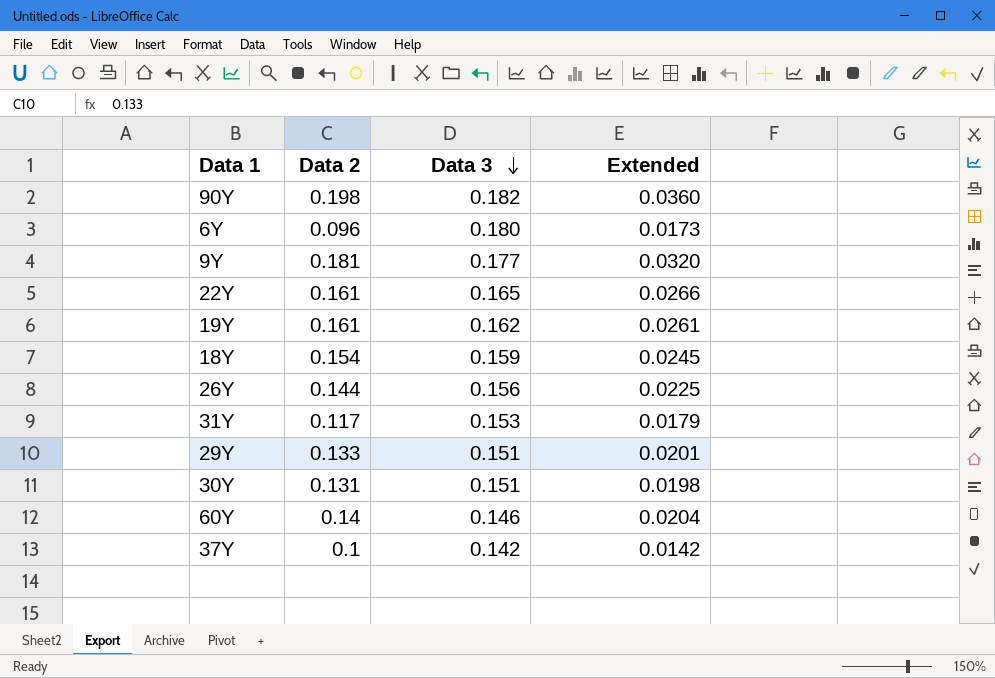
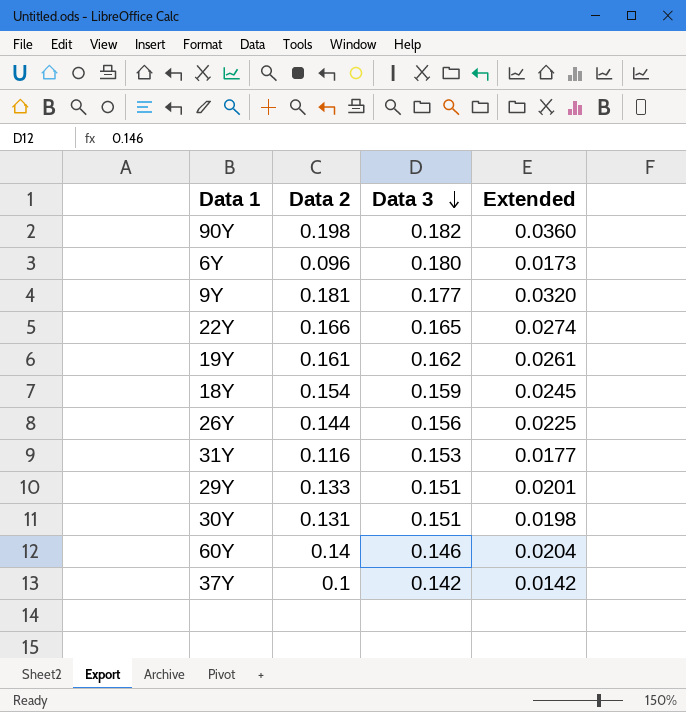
22Y | Data 2: 0.161 -> 0.166
22Y | Extended: 0.0266 -> 0.0274
31Y | Data 2: 0.117 -> 0.116
31Y | Extended: 0.0179 -> 0.0177

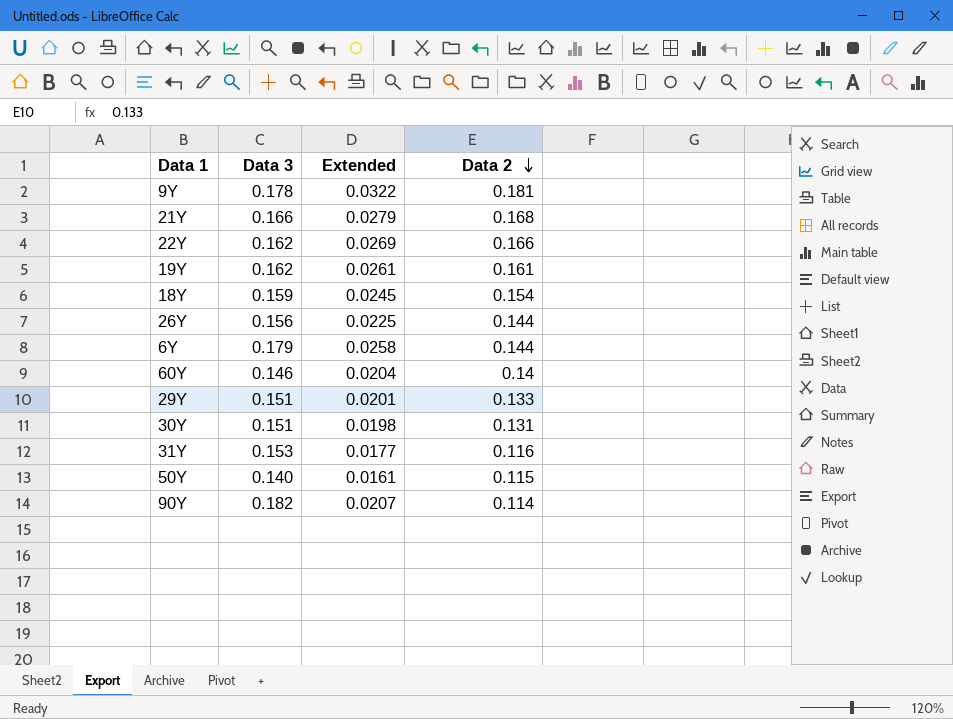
row order: Data 3 descending -> Data 2 descending
column Data 2 | position: 2 -> 4
row 37Y: 0.1 | 0.142 | 0.0142 -> none
9Y | Data 3: 0.177 -> 0.178
9Y | Extended: 0.0320 -> 0.0322
row 21Y: none -> 0.166 | 0.0279 | 0.168
22Y | Data 3: 0.165 -> 0.162
22Y | Extended: 0.0274 -> 0.0269
6Y | Data 3: 0.180 -> 0.179
6Y | Extended: 0.0173 -> 0.0258
6Y | Data 2: 0.096 -> 0.144
row 50Y: none -> 0.140 | 0.0161 | 0.115
90Y | Extended: 0.0360 -> 0.0207
90Y | Data 2: 0.198 -> 0.114

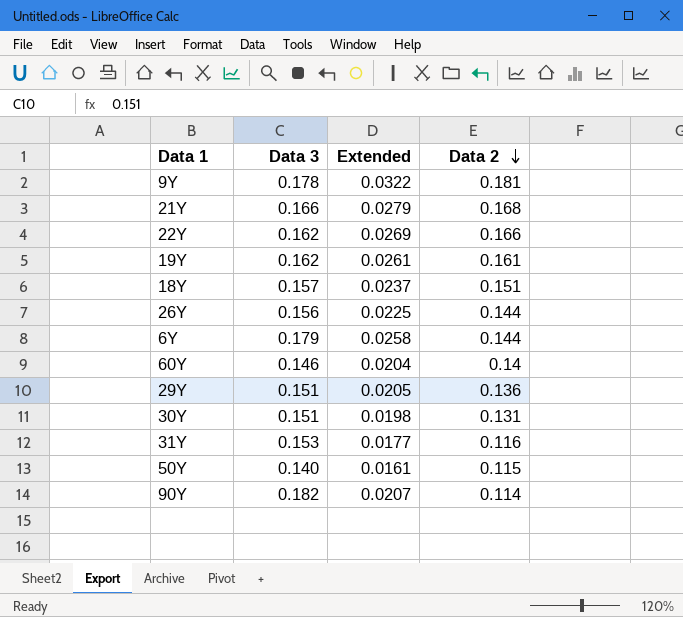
18Y | Data 3: 0.159 -> 0.157
18Y | Extended: 0.0245 -> 0.0237
18Y | Data 2: 0.154 -> 0.151
29Y | Extended: 0.0201 -> 0.0205
29Y | Data 2: 0.133 -> 0.136

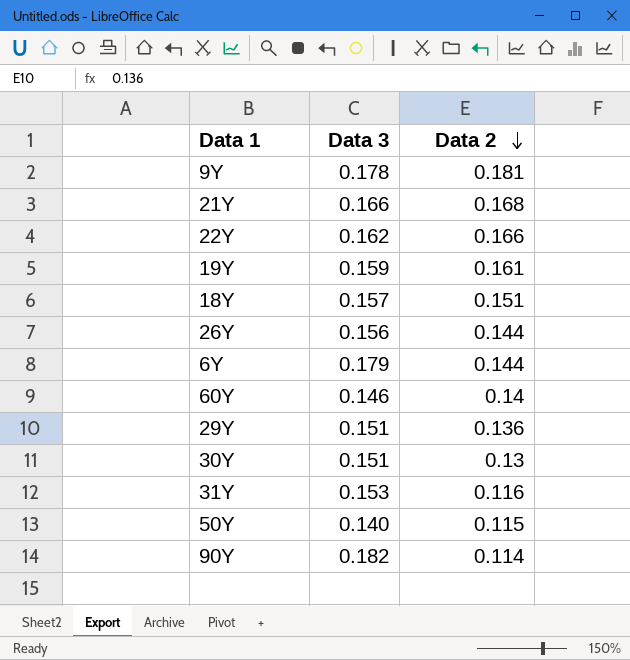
column Extended | formula: [Data 3] * [Data 2] -> none
19Y | Data 3: 0.162 -> 0.159
30Y | Data 2: 0.131 -> 0.13

